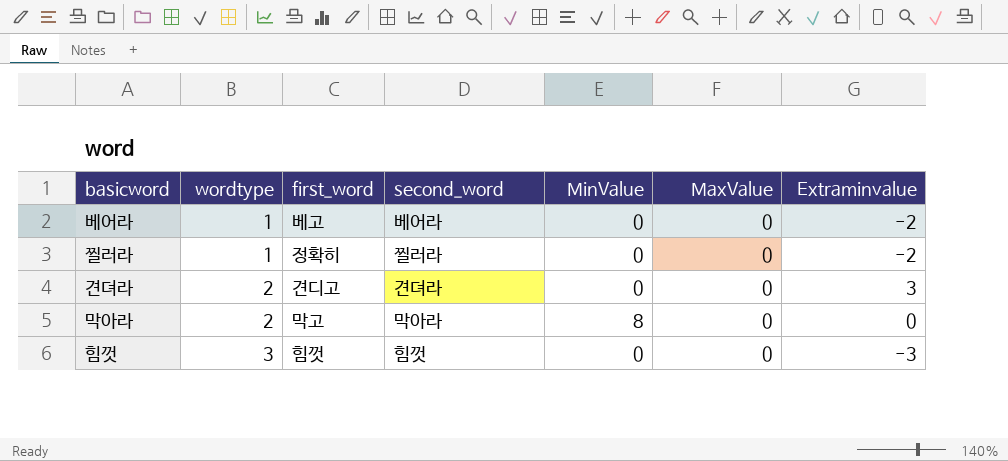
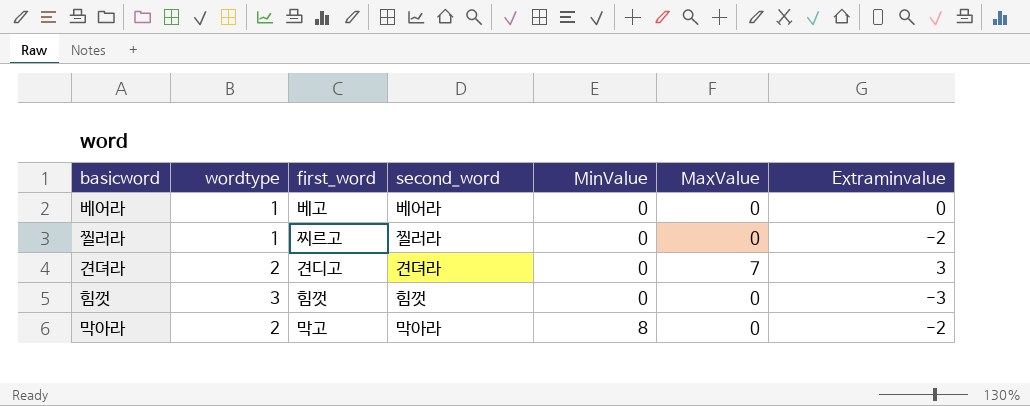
row order: wordtype ascending -> MinValue ascending
베어라 | Extraminvalue: -2 -> 0
찔러라 | first_word: 정확히 -> 찌르고
견뎌라 | MaxValue: 0 -> 7
막아라 | Extraminvalue: 0 -> -2

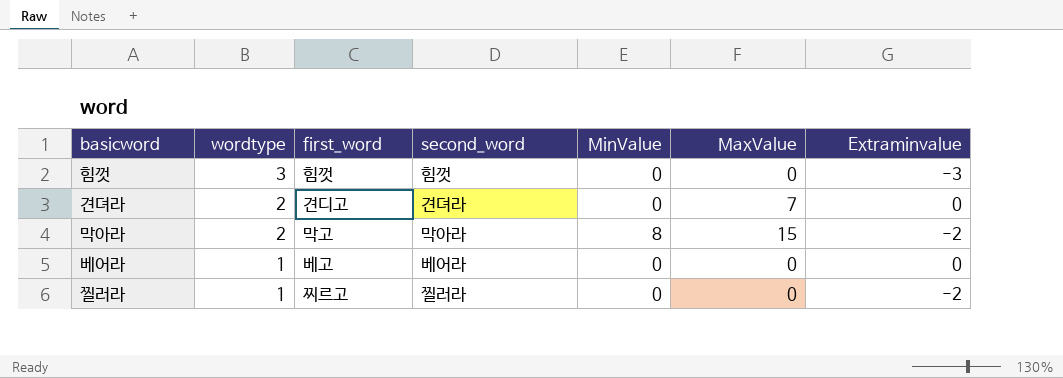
row order: MinValue ascending -> wordtype descending
견뎌라 | Extraminvalue: 3 -> 0
막아라 | MaxValue: 0 -> 15

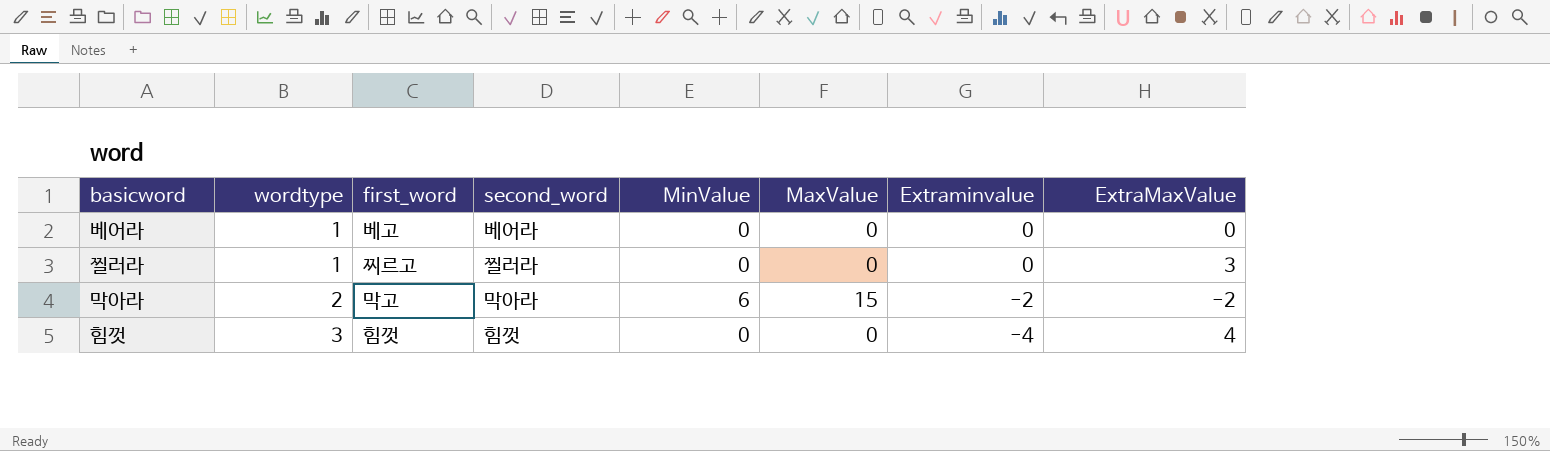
row order: wordtype descending -> wordtype ascending
column ExtraMaxValue | position: none -> 8
row 견뎌라: 2 | 견디고 | 견뎌라 | 0 | 7 | 0 -> none
찔러라 | Extraminvalue: -2 -> 0
막아라 | MinValue: 8 -> 6
힘껏 | Extraminvalue: -3 -> -4

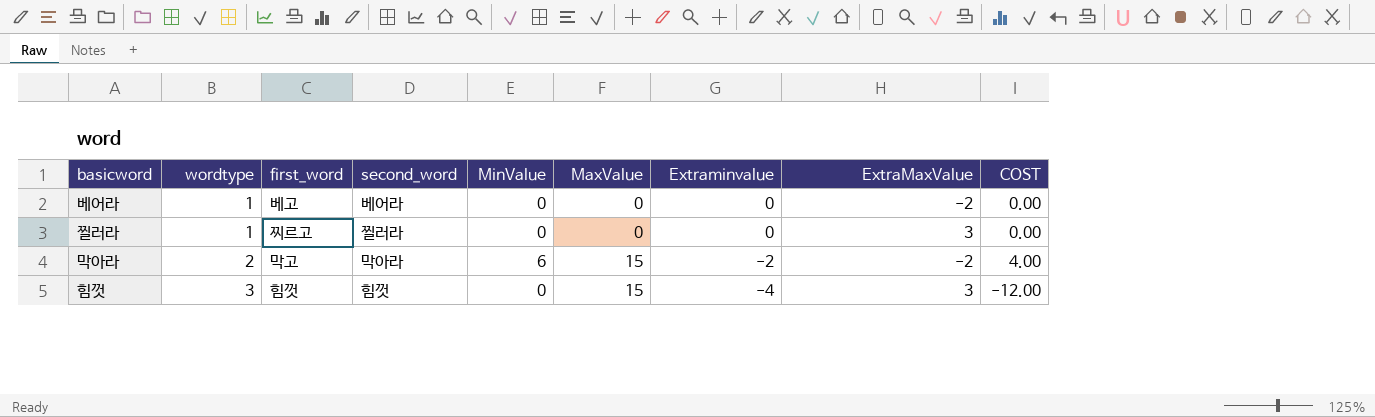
column COST | formula: none -> [Extraminvalue] * [ExtraMaxValue]
베어라 | ExtraMaxValue: 0 -> -2
힘껏 | MaxValue: 0 -> 15
힘껏 | ExtraMaxValue: 4 -> 3

